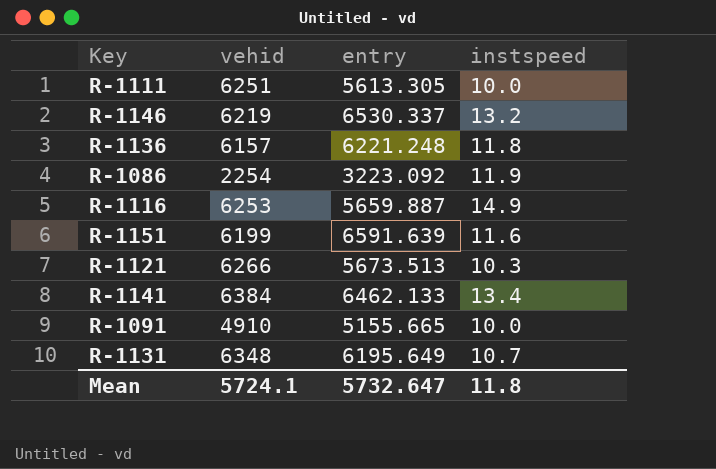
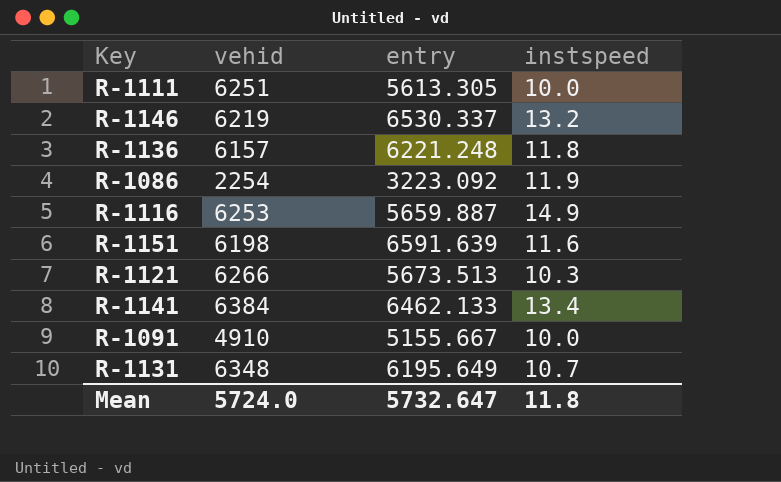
R-1151 | vehid: 6199 -> 6198
R-1091 | entry: 5155.665 -> 5155.667
Mean | vehid: 5724.1 -> 5724.0

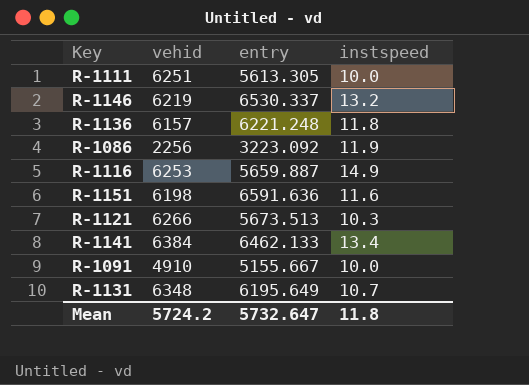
R-1086 | vehid: 2254 -> 2256
R-1151 | entry: 6591.639 -> 6591.636
Mean | vehid: 5724.0 -> 5724.2

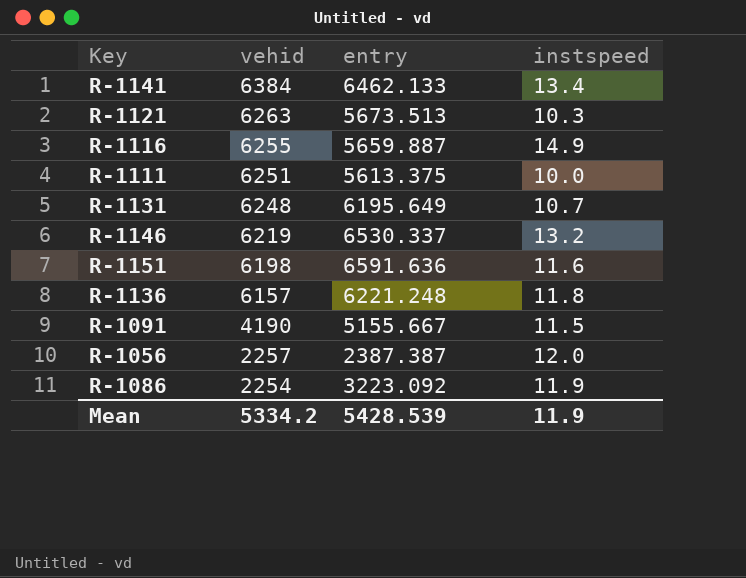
row order: none -> vehid descending
R-1121 | vehid: 6266 -> 6263
R-1116 | vehid: 6253 -> 6255
R-1111 | entry: 5613.305 -> 5613.375
R-1131 | vehid: 6348 -> 6248
R-1091 | vehid: 4910 -> 4190
R-1091 | instspeed: 10.0 -> 11.5
row R-1056: none -> 2257 | 2387.387 | 12.0
R-1086 | vehid: 2256 -> 2254
Mean | vehid: 5724.2 -> 5334.2
Mean | entry: 5732.647 -> 5428.539
Mean | instspeed: 11.8 -> 11.9

